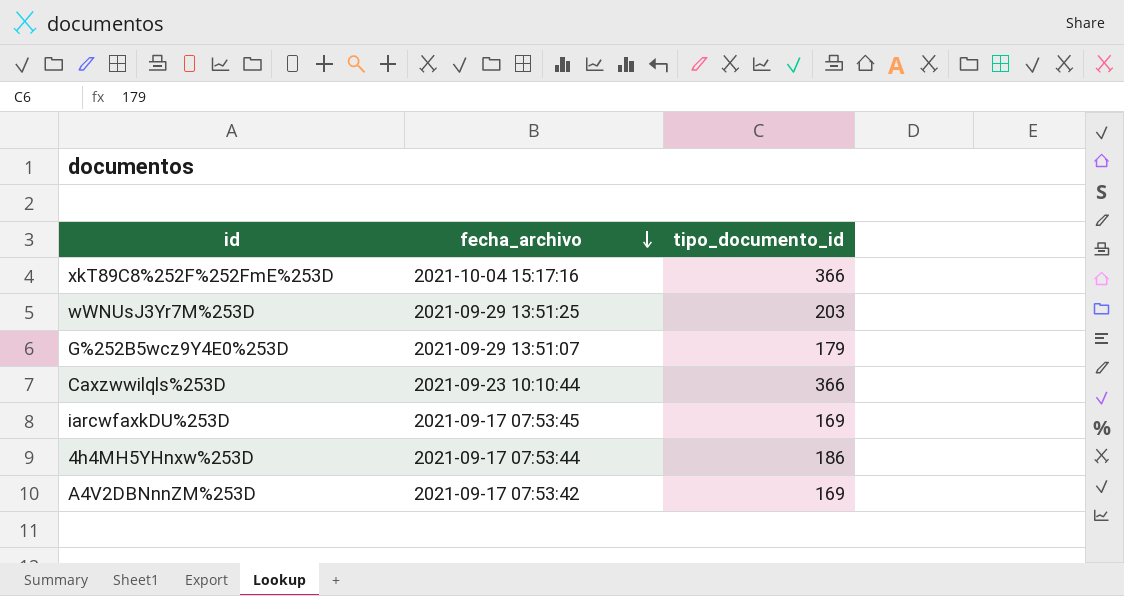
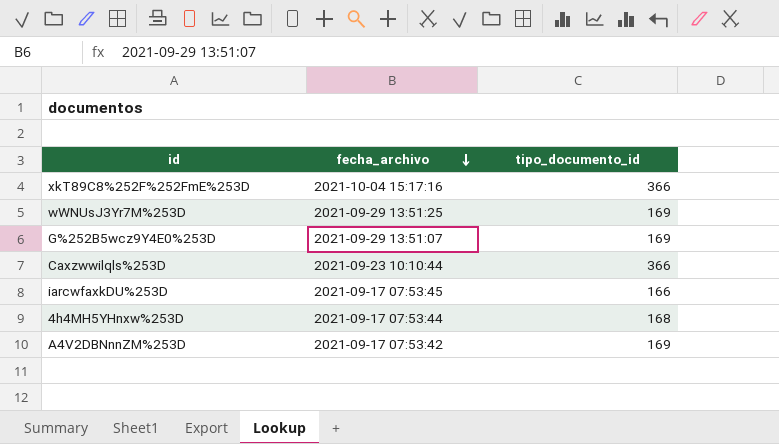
wWNUsJ3Yr7M%253D | tipo_documento_id: 203 -> 169
G%252B5wcz9Y4E0%253D | tipo_documento_id: 179 -> 169
iarcwfaxkDU%253D | tipo_documento_id: 169 -> 166
4h4MH5YHnxw%253D | tipo_documento_id: 186 -> 168

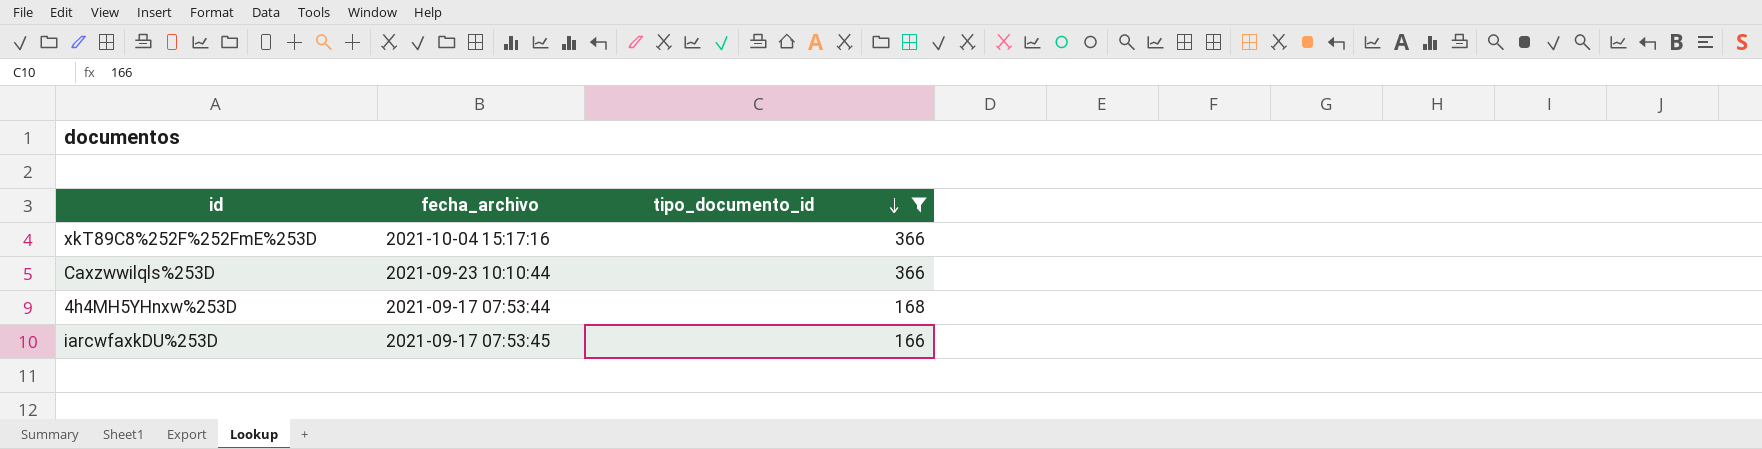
filter: none -> tipo_documento_id != 169
row order: fecha_archivo descending -> tipo_documento_id descending

